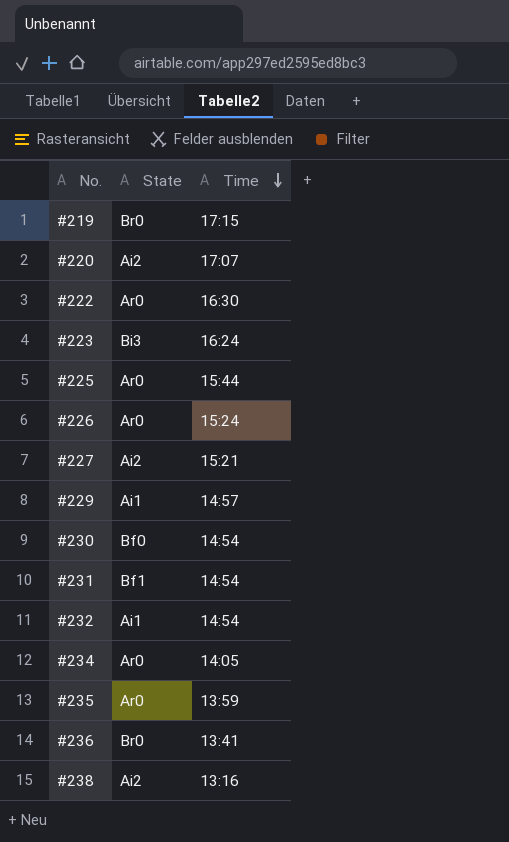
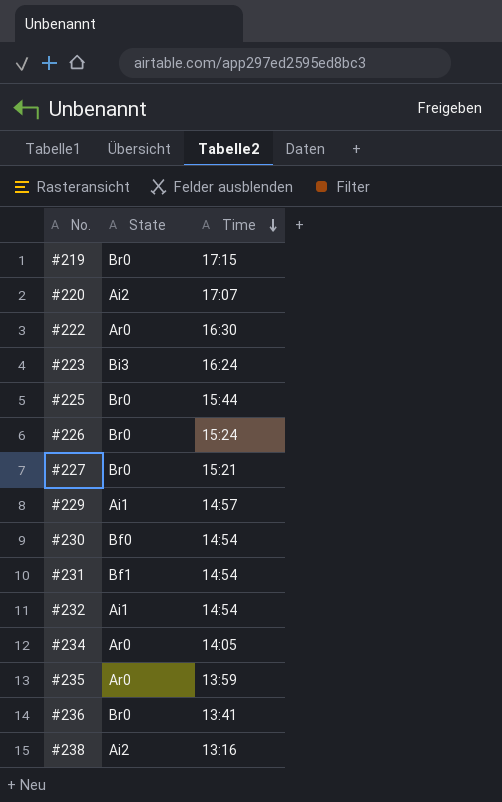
#225 | State: Ar0 -> Br0
#226 | State: Ar0 -> Br0
#227 | State: Ai2 -> Br0

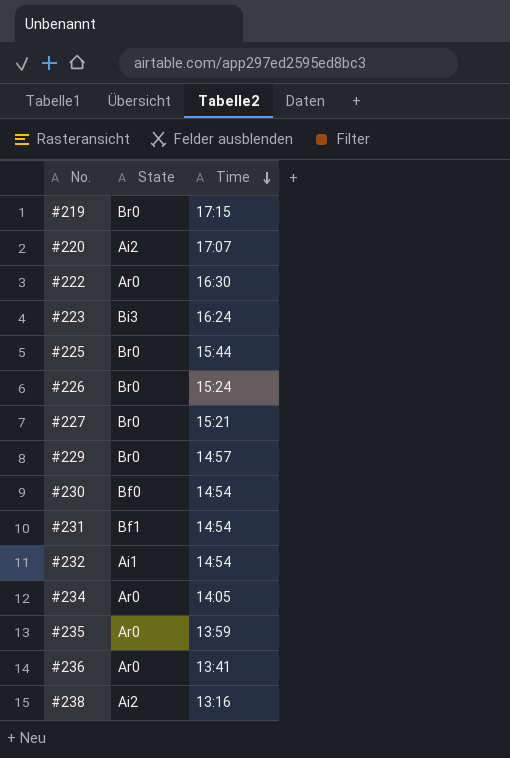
#229 | State: Ai1 -> Br0
#236 | State: Br0 -> Ar0

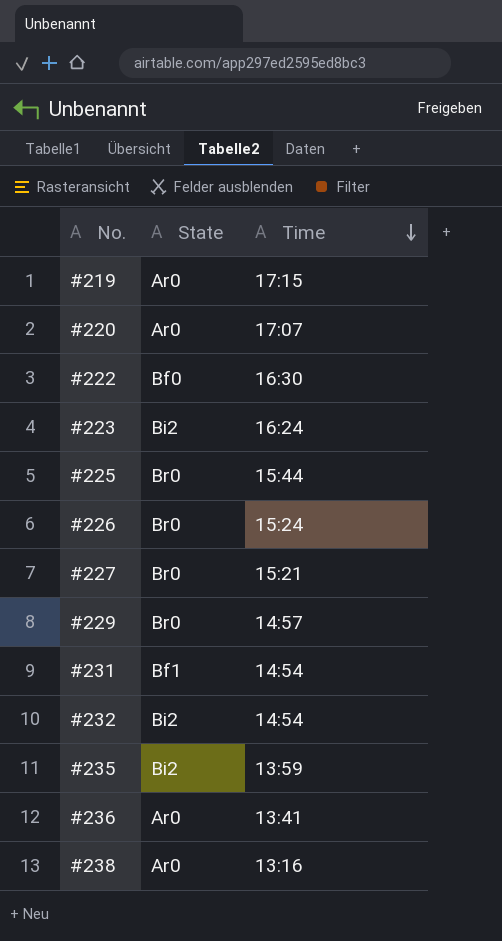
row #230: Bf0 | 14:54 -> none
row #234: Ar0 | 14:05 -> none
#219 | State: Br0 -> Ar0
#220 | State: Ai2 -> Ar0
#222 | State: Ar0 -> Bf0
#223 | State: Bi3 -> Bi2
#232 | State: Ai1 -> Bi2
#235 | State: Ar0 -> Bi2
#238 | State: Ai2 -> Ar0

